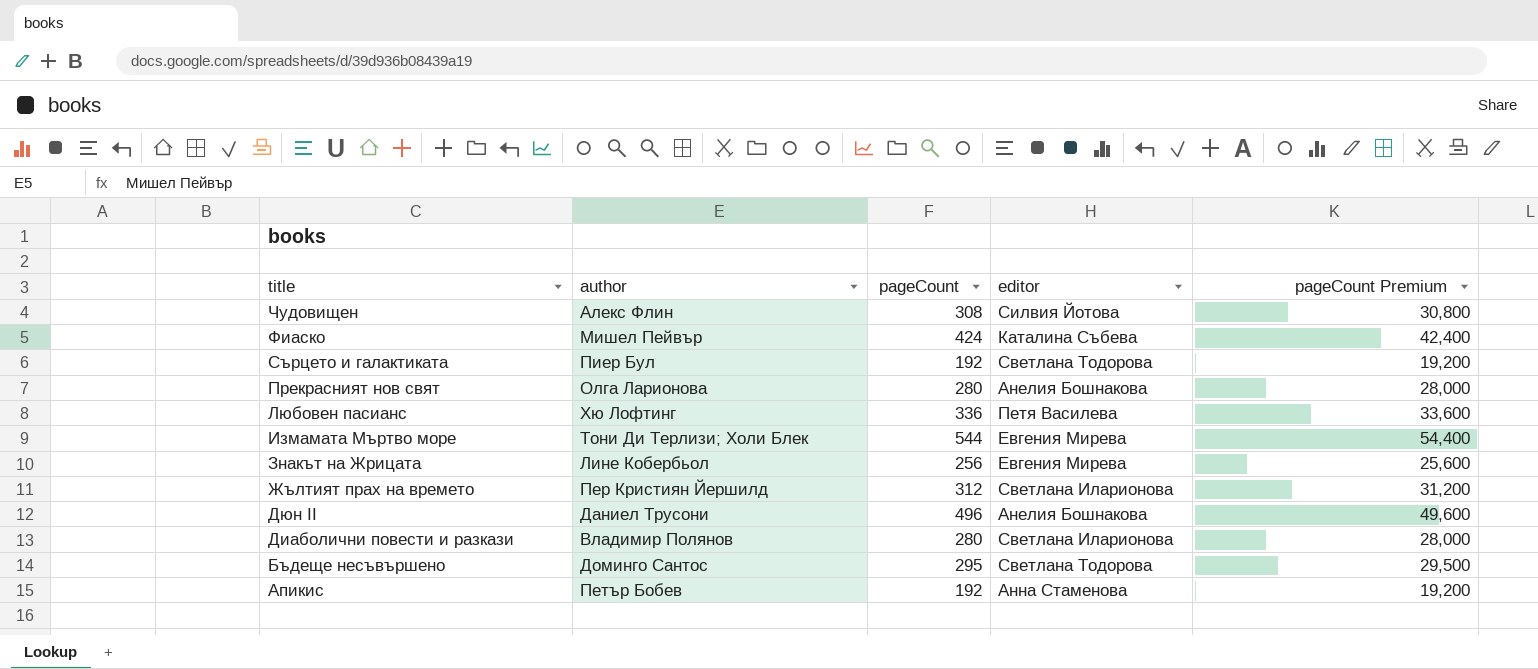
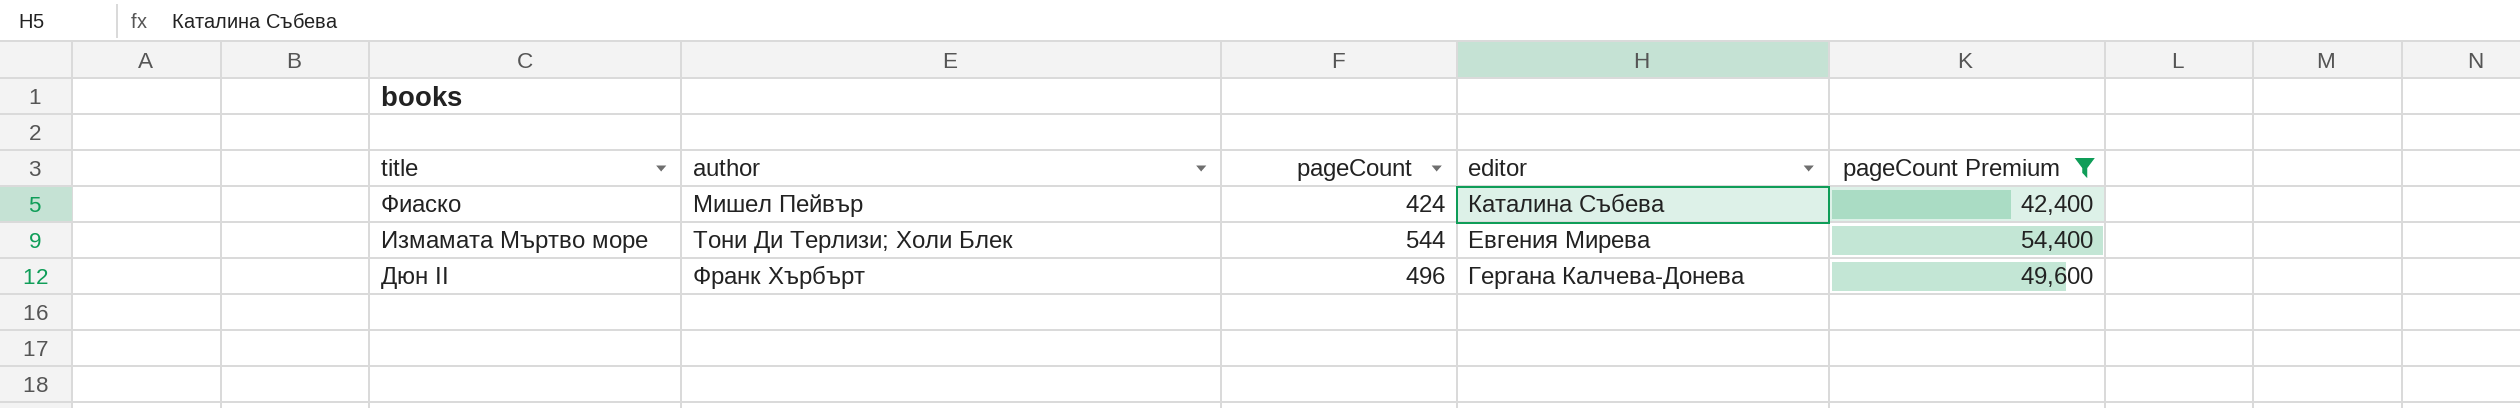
filter: none -> pageCount Premium >= 42,400
Дюн II | author: Даниел Трусони -> Франк Хърбърт
Дюн II | editor: Анелия Бошнакова -> Гергана Калчева-Донева

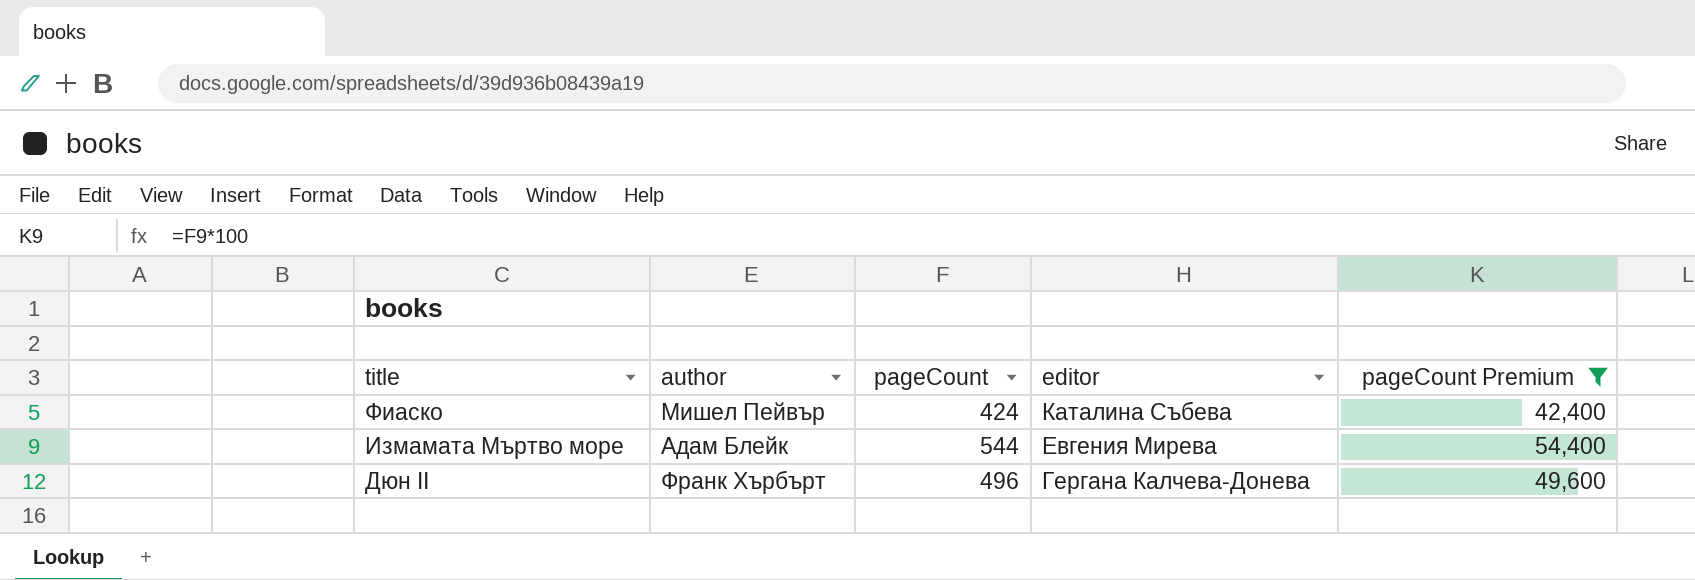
Измамата Мъртво море | author: Тони Ди Терлизи; Холи Блек -> Адам Блейк

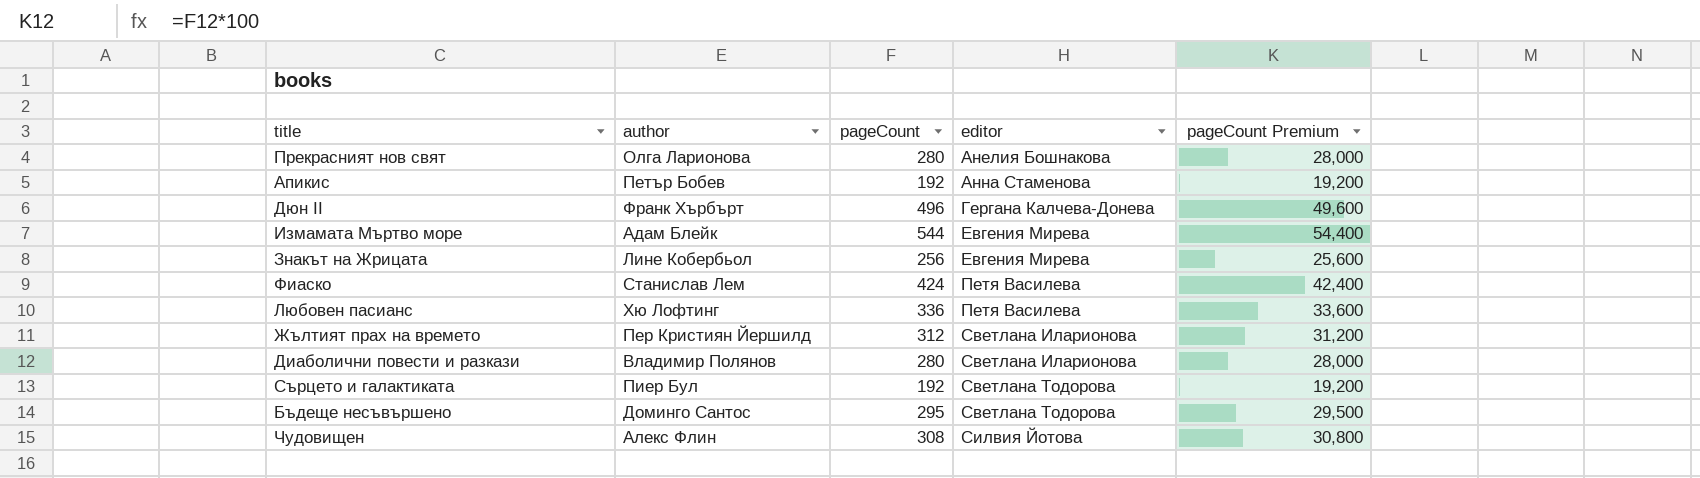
filter: pageCount Premium >= 42,400 -> none
row order: title descending -> editor ascending
Фиаско | author: Мишел Пейвър -> Станислав Лем
Фиаско | editor: Каталина Събева -> Петя Василева

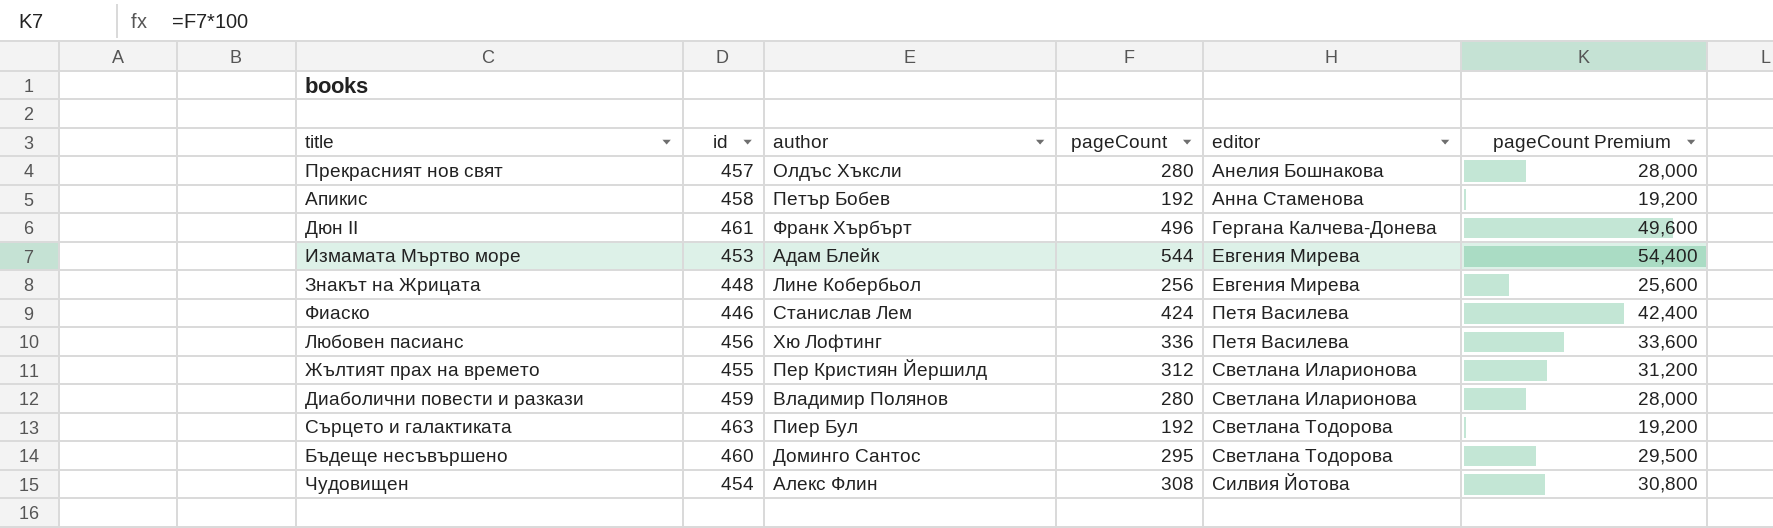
column id | position: none -> 2
Прекрасният нов свят | author: Олга Ларионова -> Олдъс Хъксли

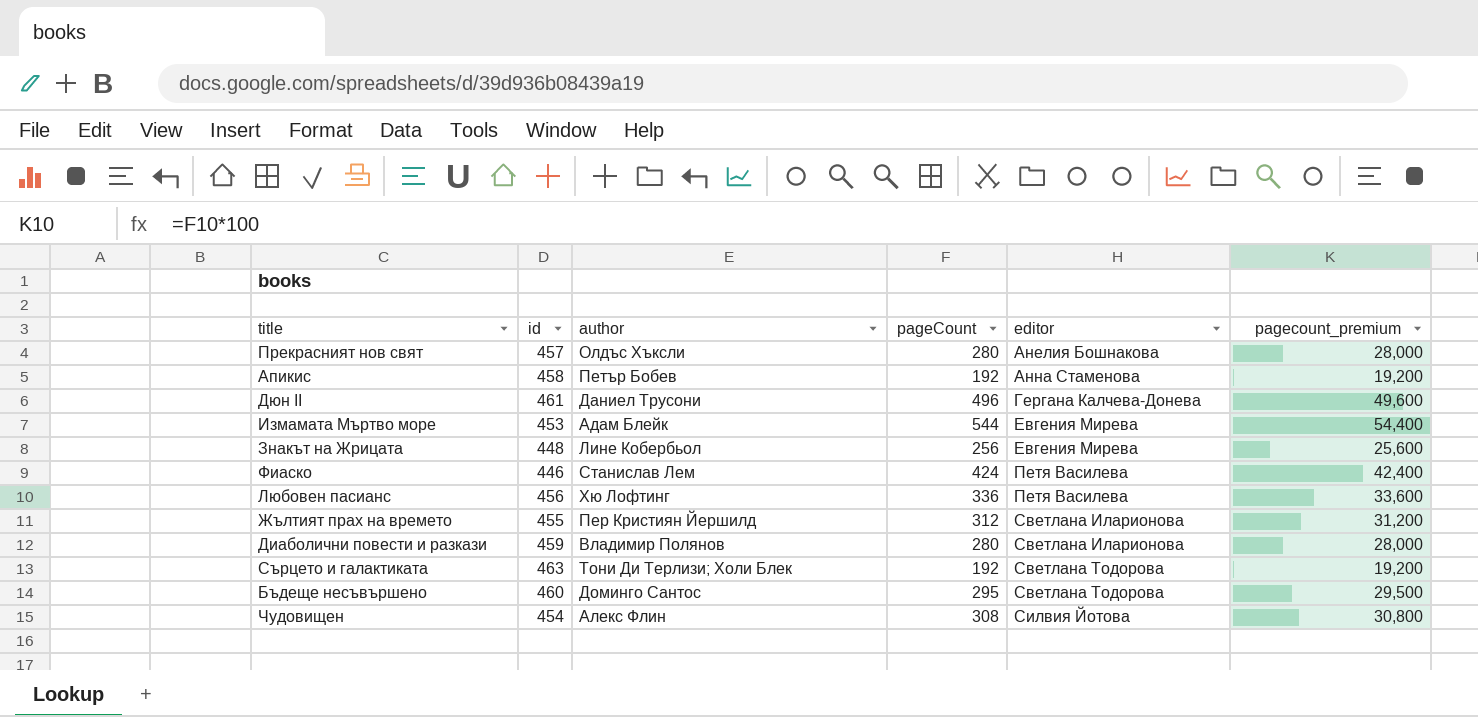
column name: pageCount Premium -> pagecount_premium
Дюн II | author: Франк Хърбърт -> Даниел Трусони
Сърцето и галактиката | author: Пиер Бул -> Тони Ди Терлизи; Холи Блек

